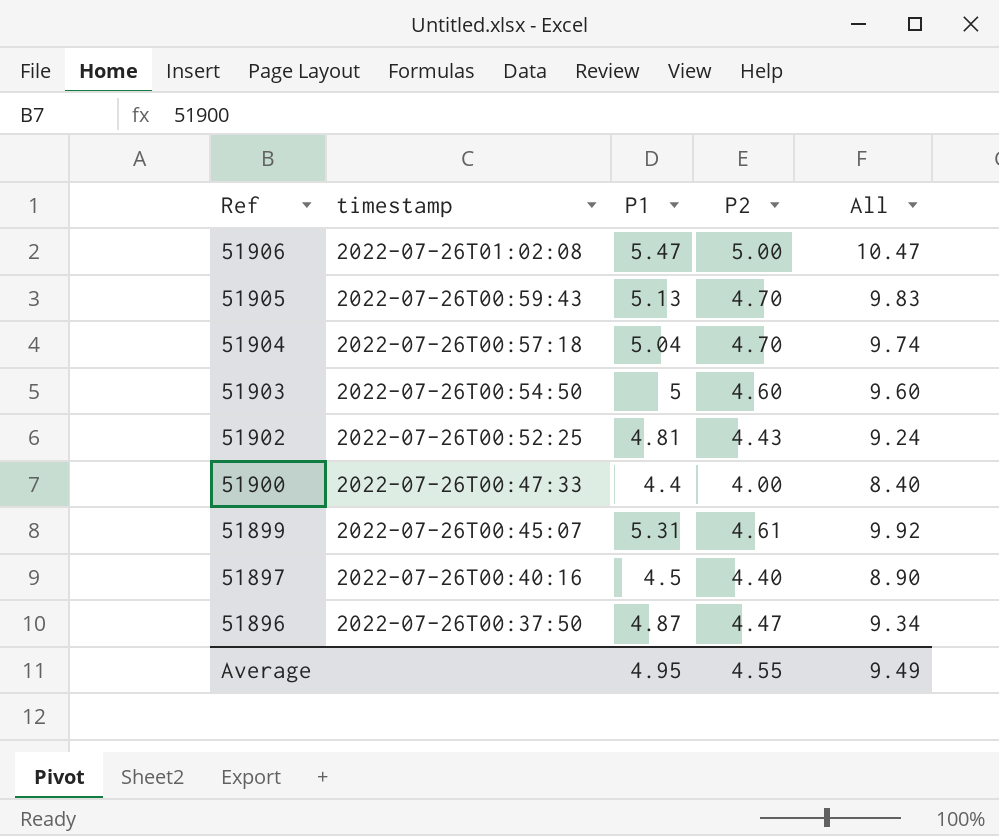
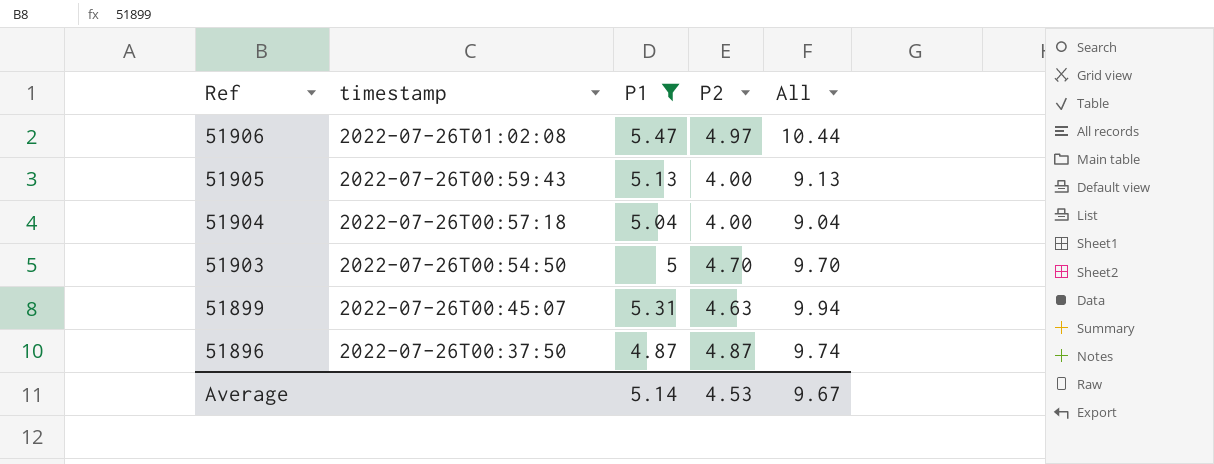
filter: none -> P1 >= 4.87
51906 | P2: 5.00 -> 4.97
51906 | All: 10.47 -> 10.44
51905 | P2: 4.70 -> 4.00
51905 | All: 9.83 -> 9.13
51904 | P2: 4.70 -> 4.00
51904 | All: 9.74 -> 9.04
51903 | P2: 4.60 -> 4.70
51903 | All: 9.60 -> 9.70
51899 | P2: 4.61 -> 4.63
51899 | All: 9.92 -> 9.94
51896 | P2: 4.47 -> 4.87
51896 | All: 9.34 -> 9.74
Average | P1: 4.95 -> 5.14
Average | P2: 4.55 -> 4.53
Average | All: 9.49 -> 9.67

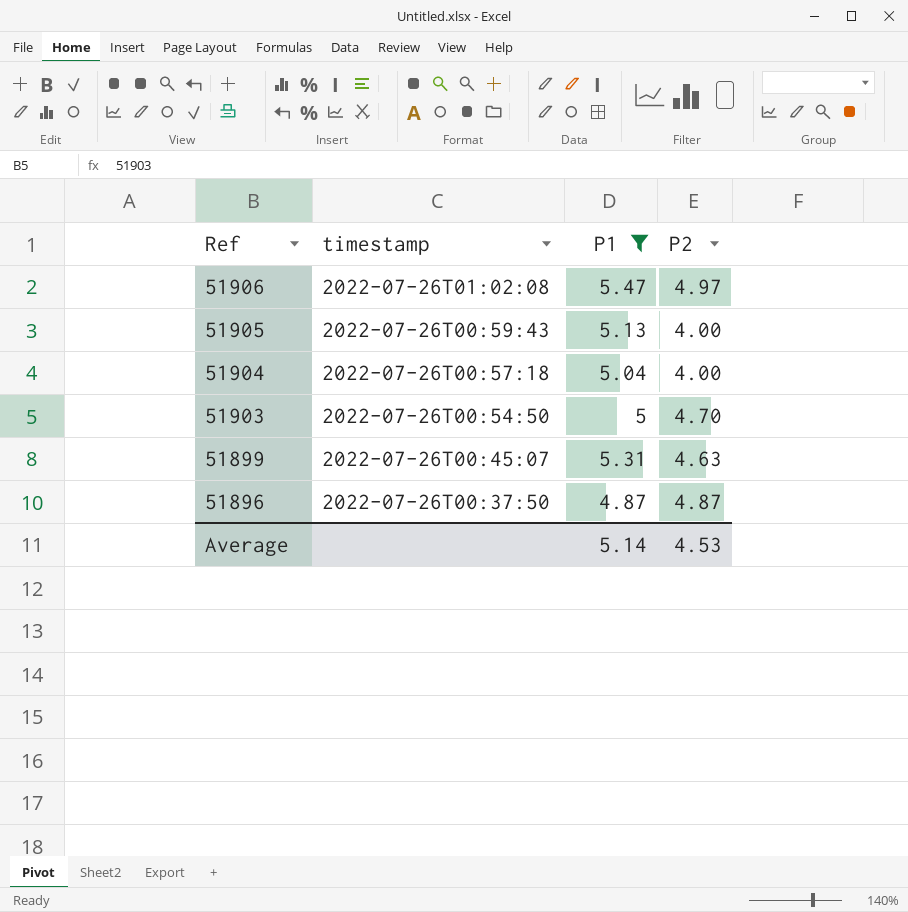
column All | formula: [P1] + [P2] -> none

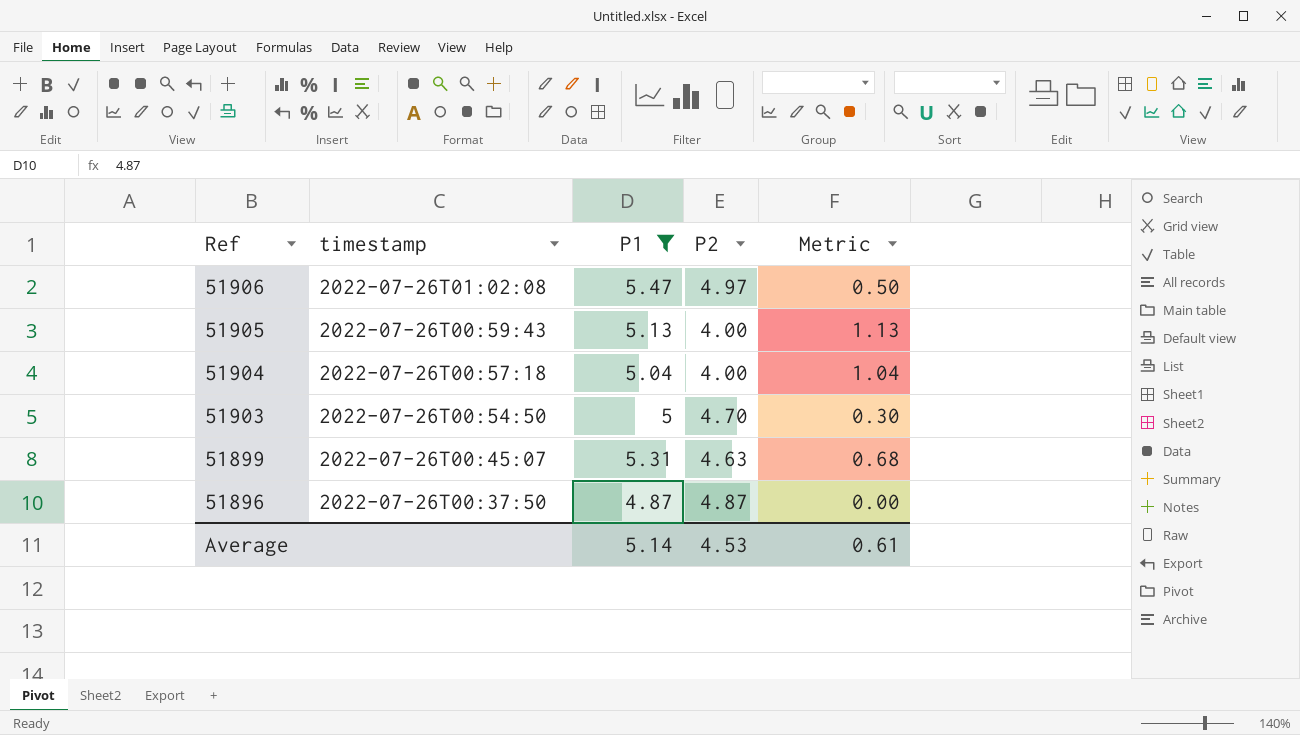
column Metric | formula: none -> [P1] - [P2]

